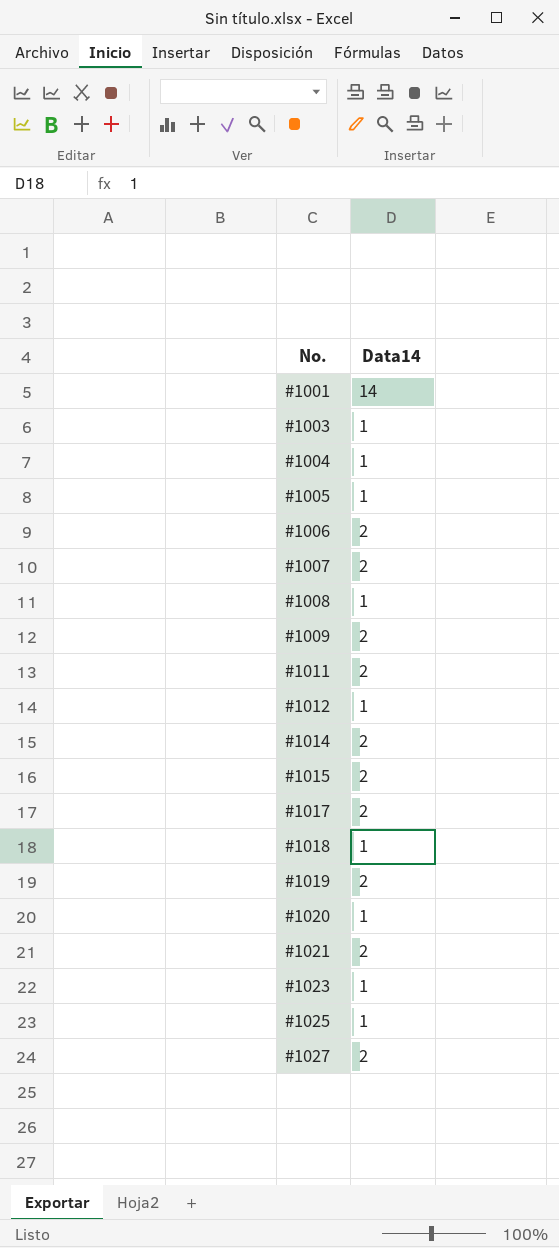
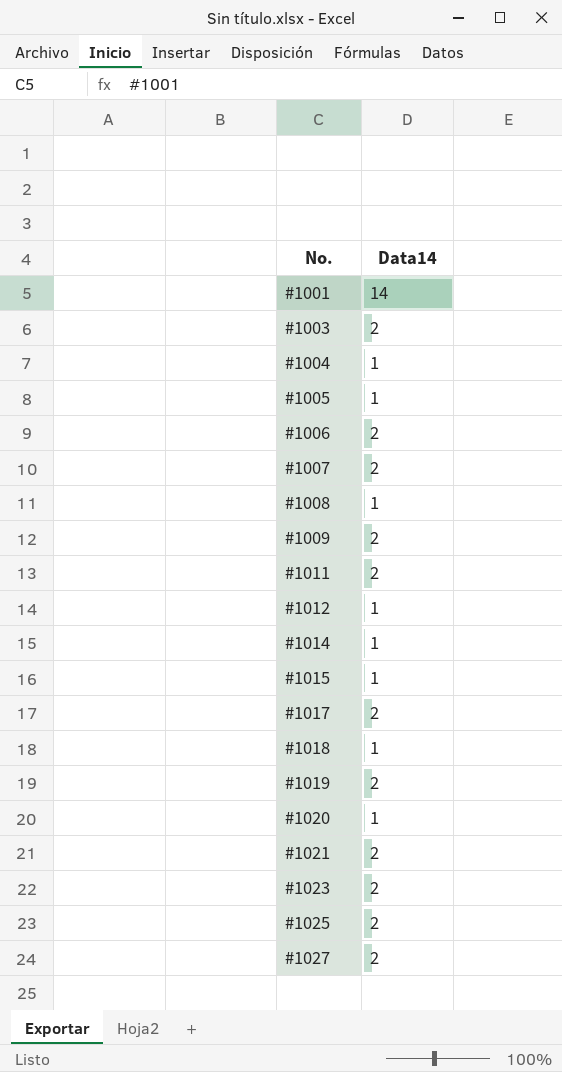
#1003 | Data14: 1 -> 2
#1014 | Data14: 2 -> 1
#1015 | Data14: 2 -> 1
#1023 | Data14: 1 -> 2
#1025 | Data14: 1 -> 2

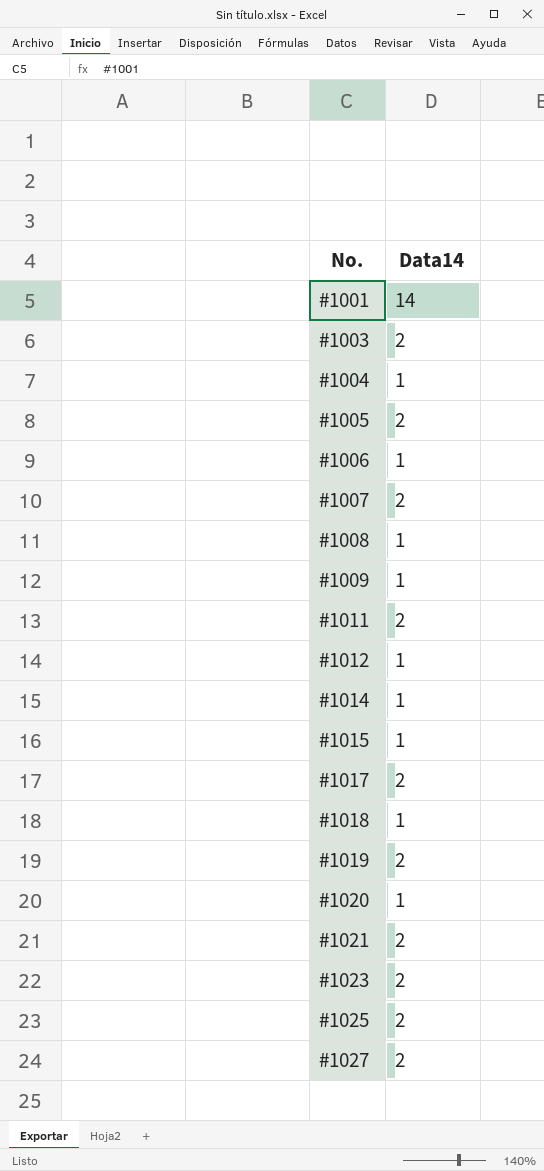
#1005 | Data14: 1 -> 2
#1006 | Data14: 2 -> 1
#1009 | Data14: 2 -> 1

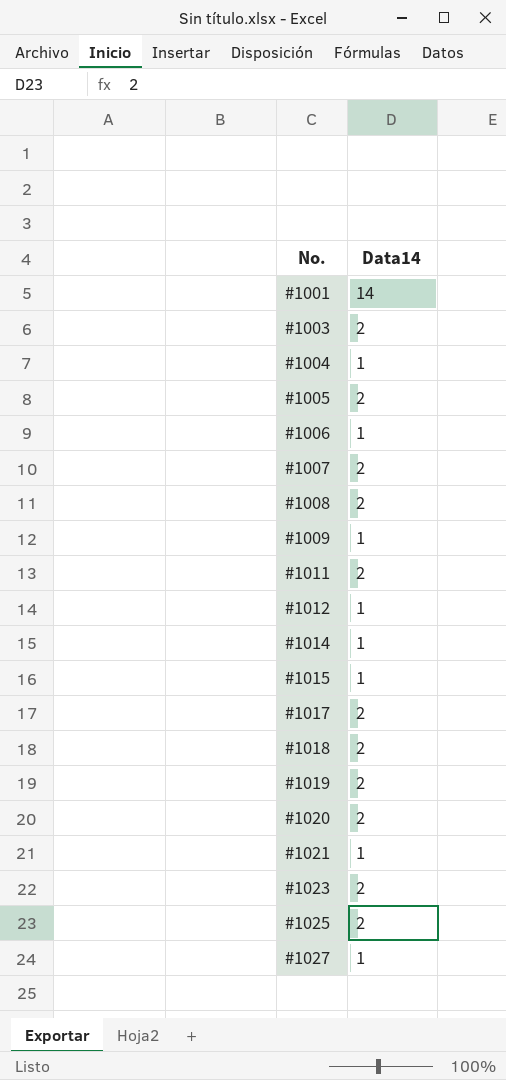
#1008 | Data14: 1 -> 2
#1018 | Data14: 1 -> 2
#1020 | Data14: 1 -> 2
#1021 | Data14: 2 -> 1
#1027 | Data14: 2 -> 1

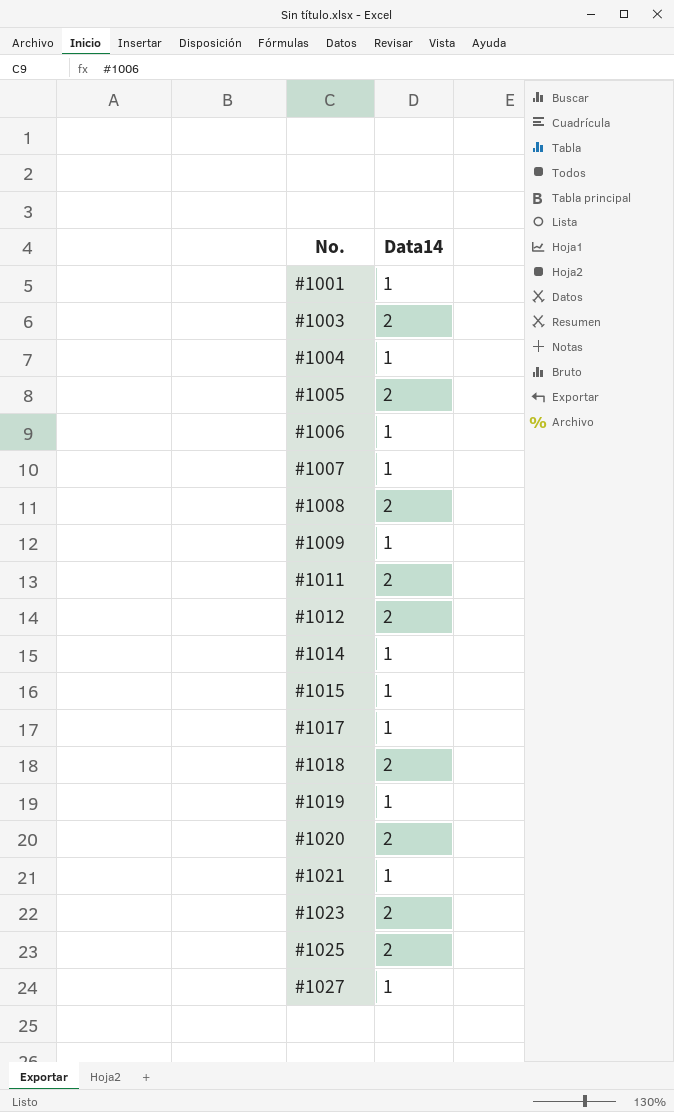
#1001 | Data14: 14 -> 1
#1007 | Data14: 2 -> 1
#1012 | Data14: 1 -> 2
#1017 | Data14: 2 -> 1
#1019 | Data14: 2 -> 1

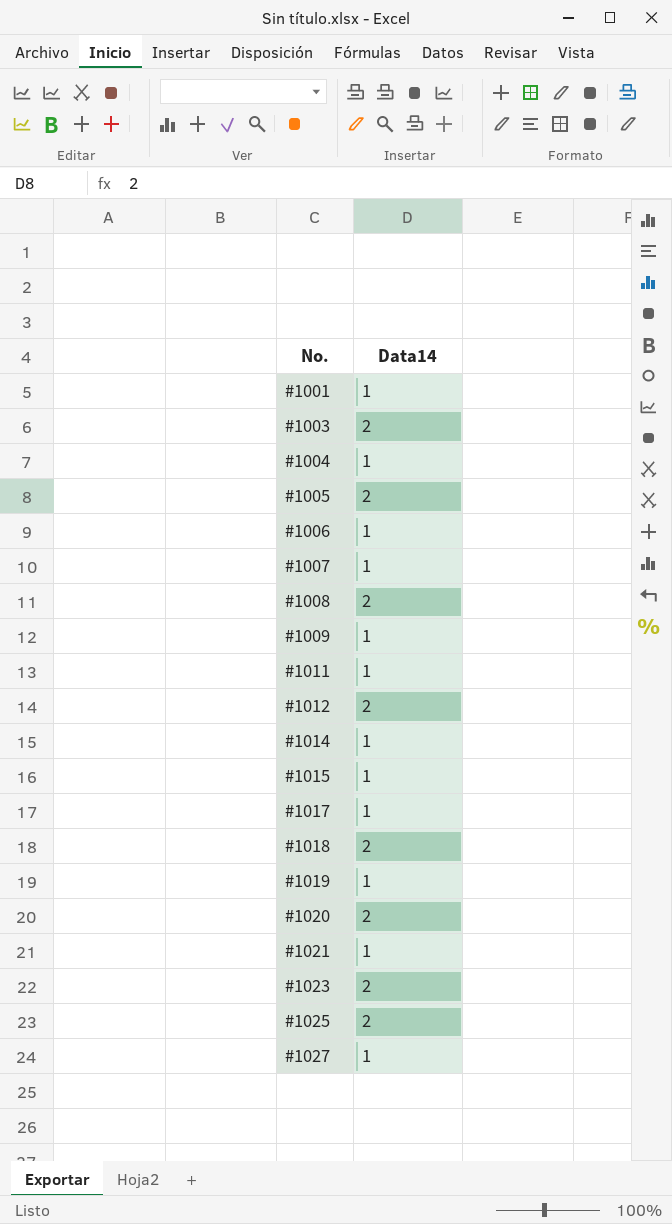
#1011 | Data14: 2 -> 1

